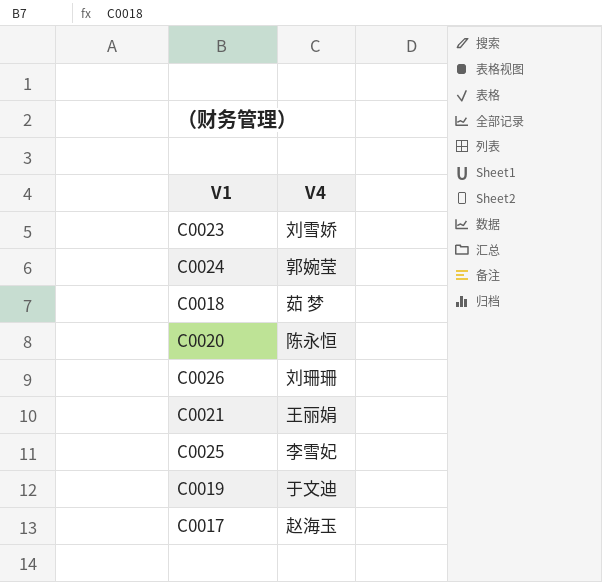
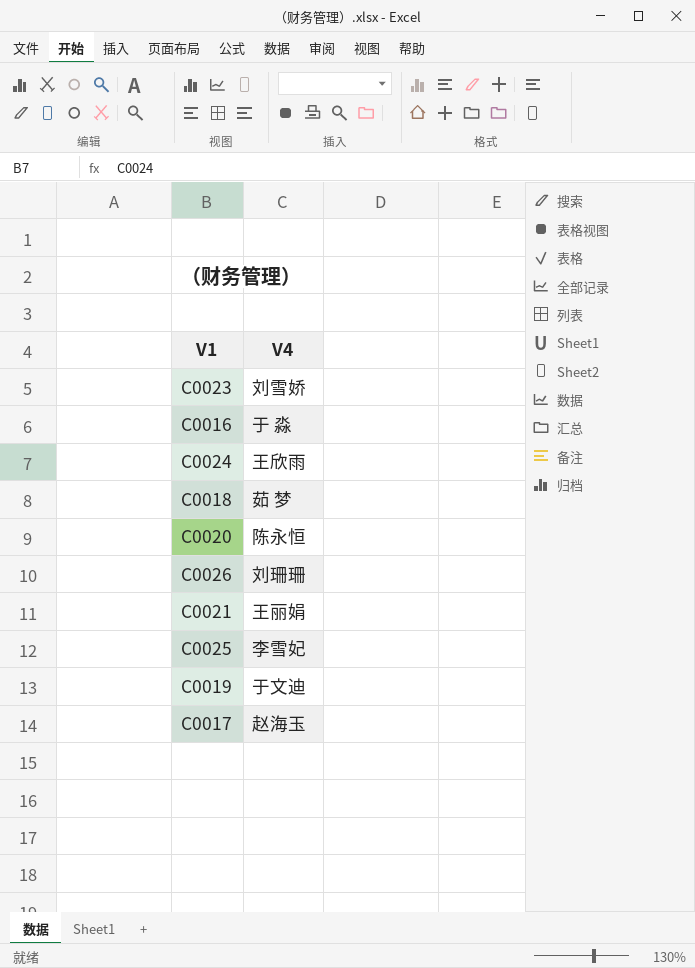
row C0016: none -> 于 淼
C0024 | V4: 郭婉莹 -> 王欣雨

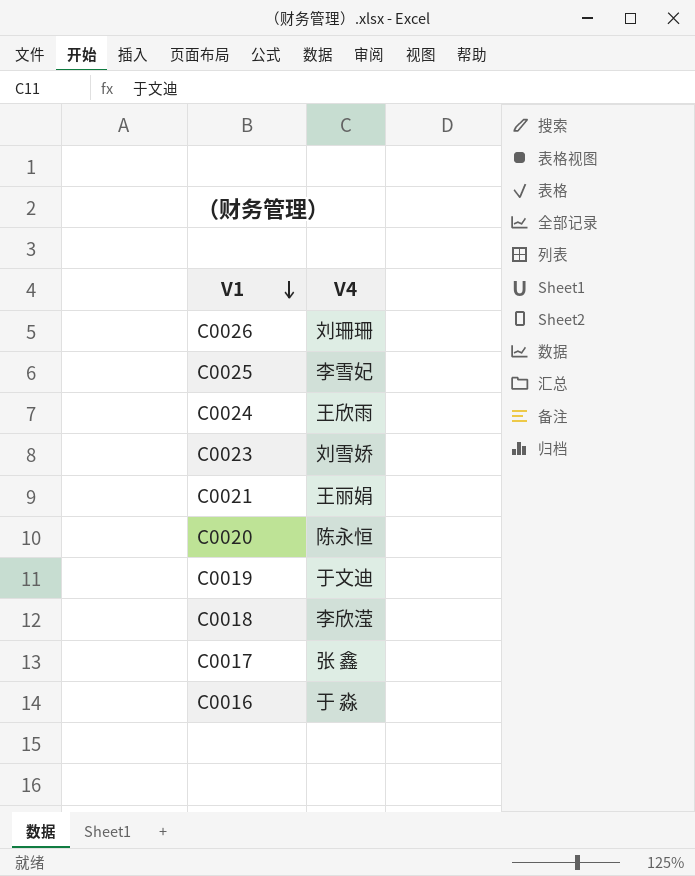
row order: none -> V1 descending
C0018 | V4: 茹 梦 -> 李欣滢
C0017 | V4: 赵海玉 -> 张 鑫

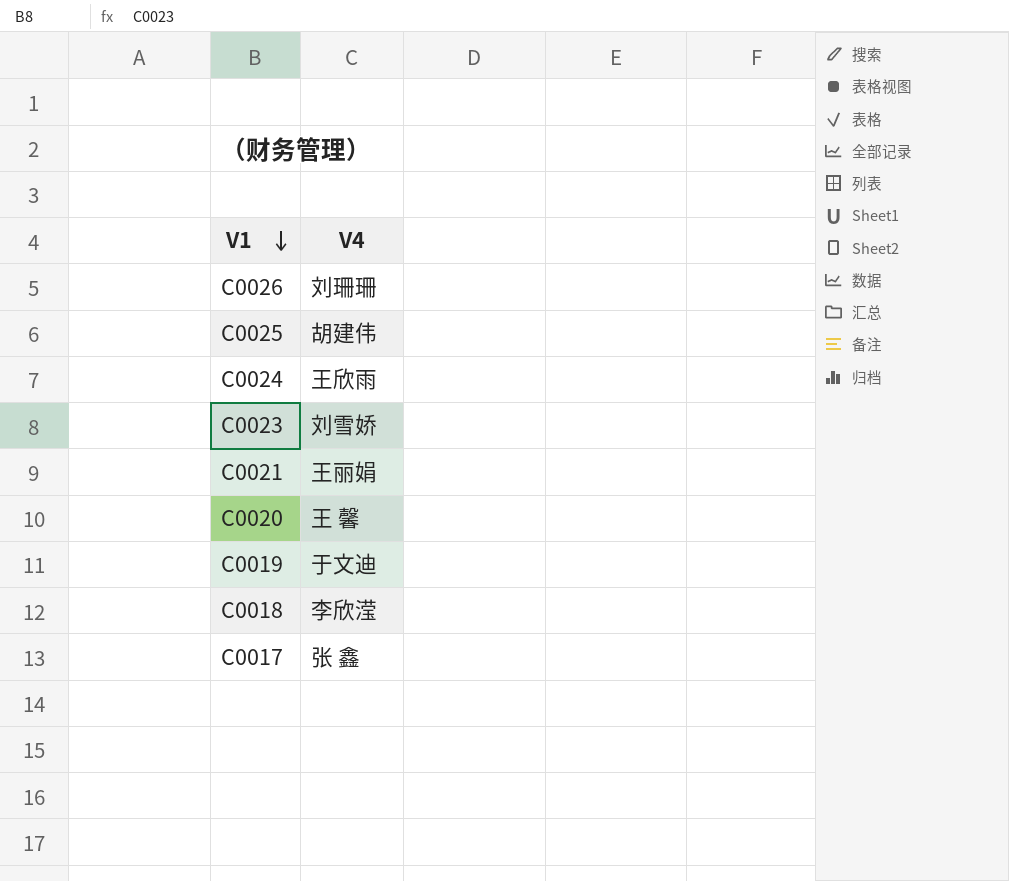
row C0016: 于 淼 -> none
C0025 | V4: 李雪妃 -> 胡建伟
C0020 | V4: 陈永恒 -> 王 馨

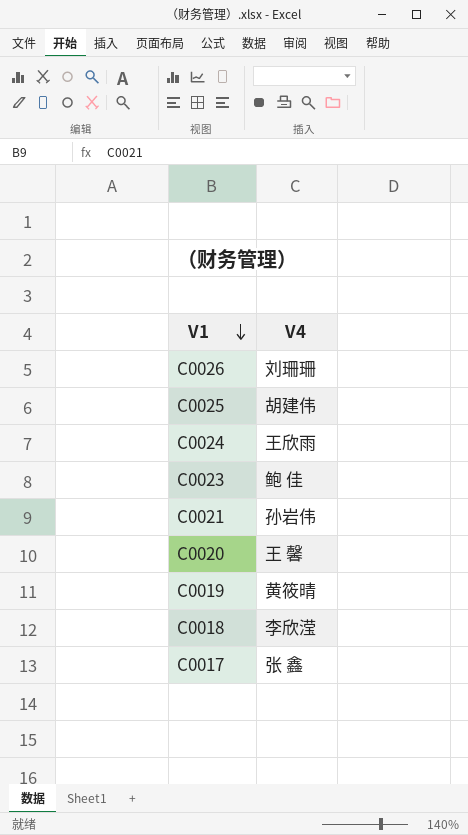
C0023 | V4: 刘雪娇 -> 鲍 佳
C0021 | V4: 王丽娟 -> 孙岩伟
C0019 | V4: 于文迪 -> 黄筱晴

